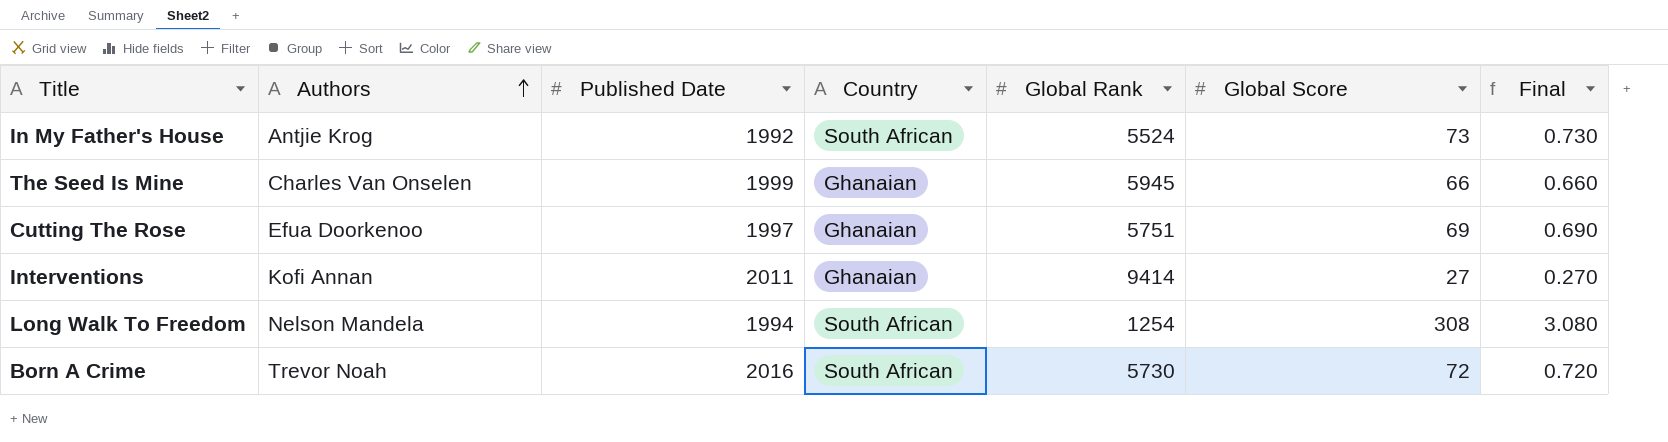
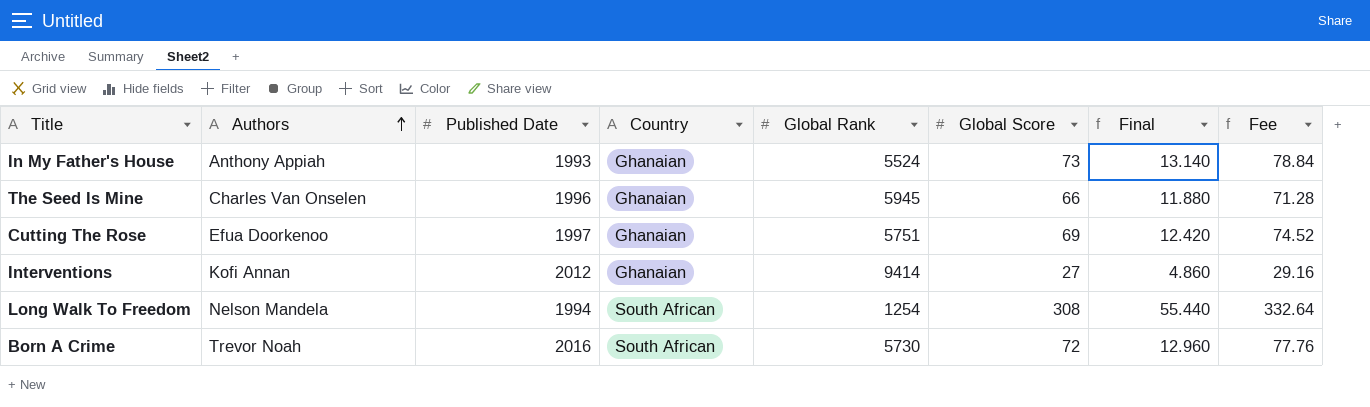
column Final | formula: [Global Score] * 0.01 -> [Global Score] * 0.18
column Fee | formula: none -> [Global Score] * 1.08
In My Father's House | Authors: Antjie Krog -> Anthony Appiah
In My Father's House | Published Date: 1992 -> 1993
In My Father's House | Country: South African -> Ghanaian
The Seed Is Mine | Published Date: 1999 -> 1996
Interventions | Published Date: 2011 -> 2012

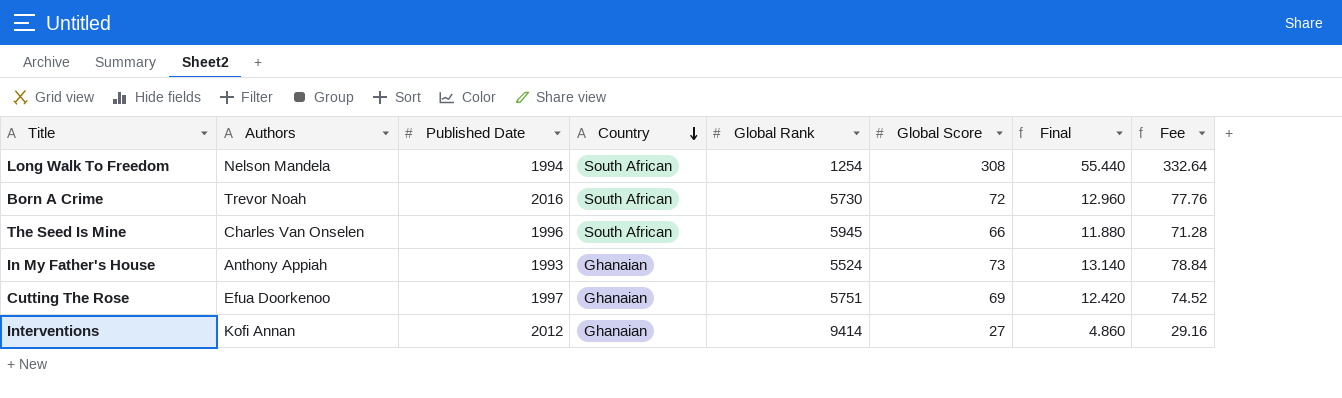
row order: Authors ascending -> Country descending
The Seed Is Mine | Country: Ghanaian -> South African

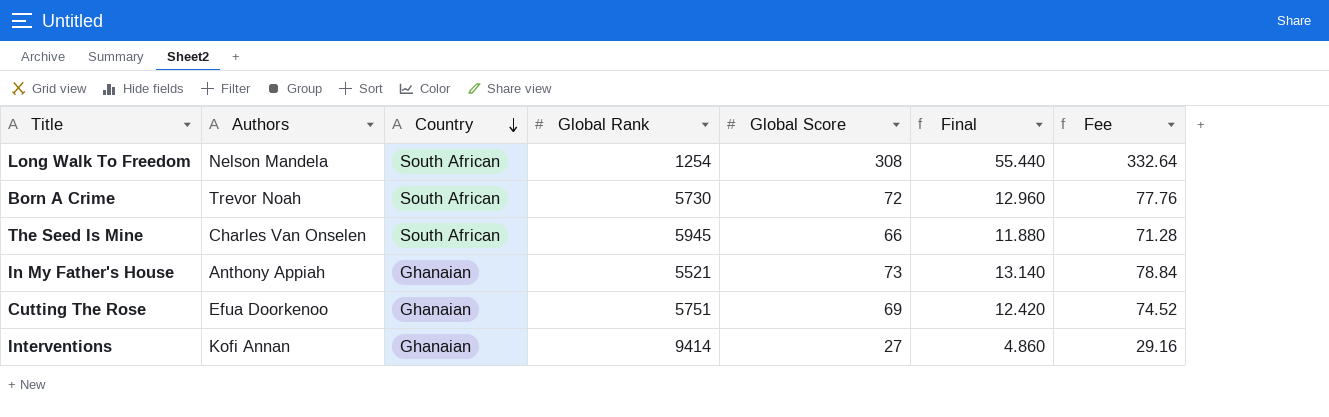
column Published Date | position: 3 -> none
In My Father's House | Global Rank: 5524 -> 5521

